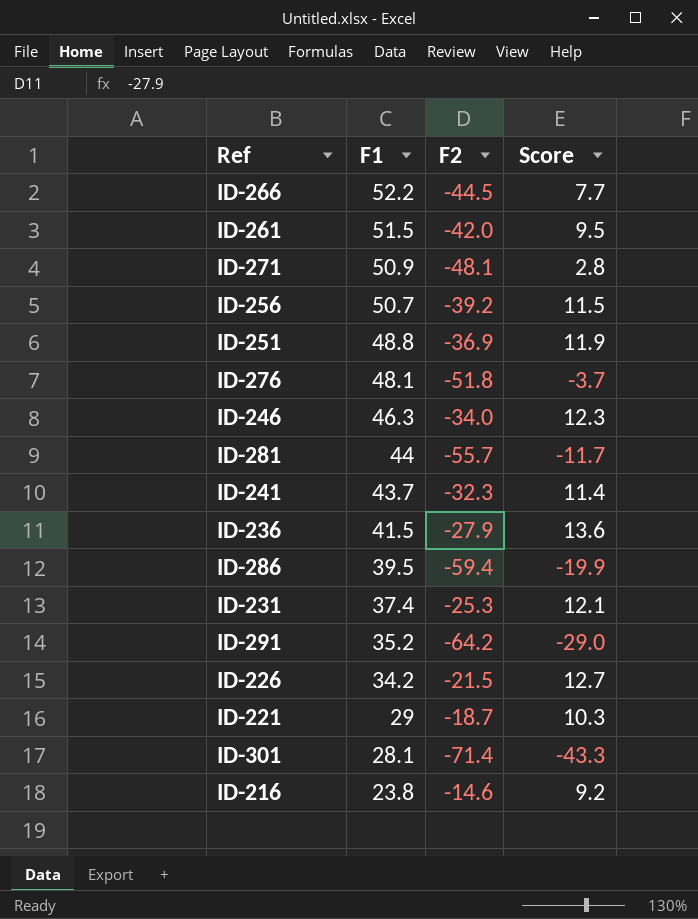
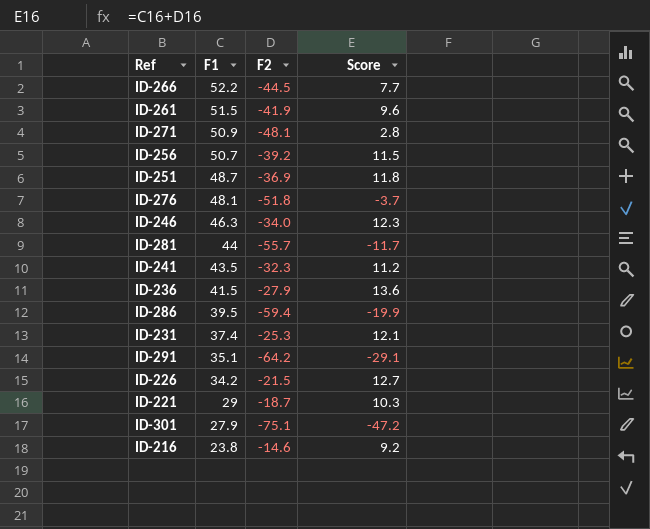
ID-261 | F2: -42.0 -> -41.9
ID-261 | Score: 9.5 -> 9.6
ID-251 | F1: 48.8 -> 48.7
ID-251 | Score: 11.9 -> 11.8
ID-241 | F1: 43.7 -> 43.5
ID-241 | Score: 11.4 -> 11.2
ID-291 | F1: 35.2 -> 35.1
ID-291 | Score: -29.0 -> -29.1
ID-301 | F1: 28.1 -> 27.9
ID-301 | F2: -71.4 -> -75.1
ID-301 | Score: -43.3 -> -47.2

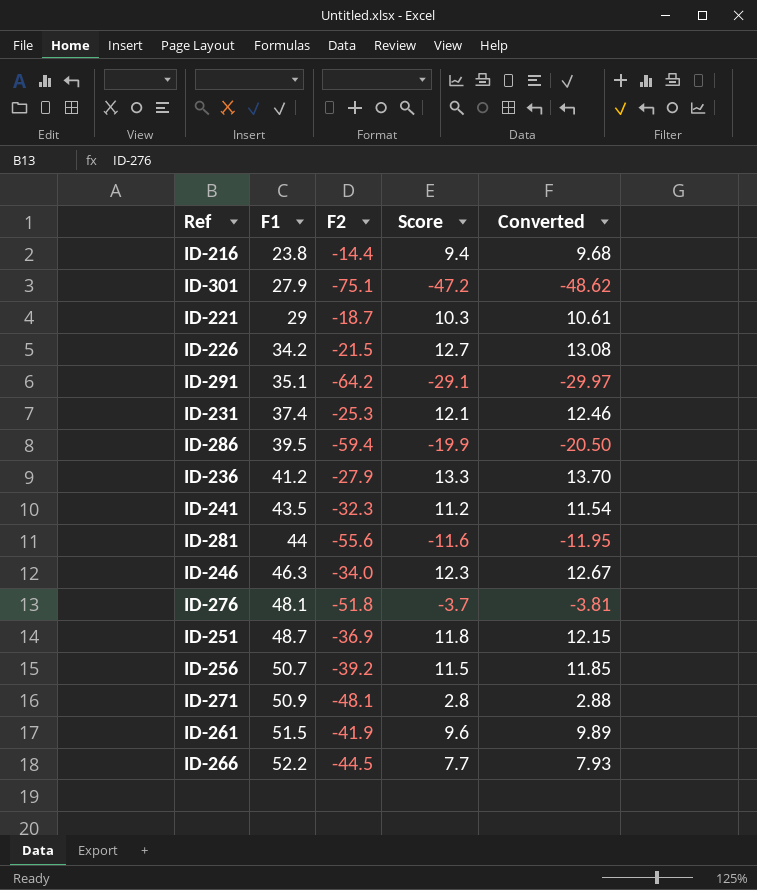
row order: F1 descending -> F1 ascending
column Converted | formula: none -> [Score] * 1.03
ID-216 | F2: -14.6 -> -14.4
ID-216 | Score: 9.2 -> 9.4
ID-236 | F1: 41.5 -> 41.2
ID-236 | Score: 13.6 -> 13.3
ID-281 | F2: -55.7 -> -55.6
ID-281 | Score: -11.7 -> -11.6

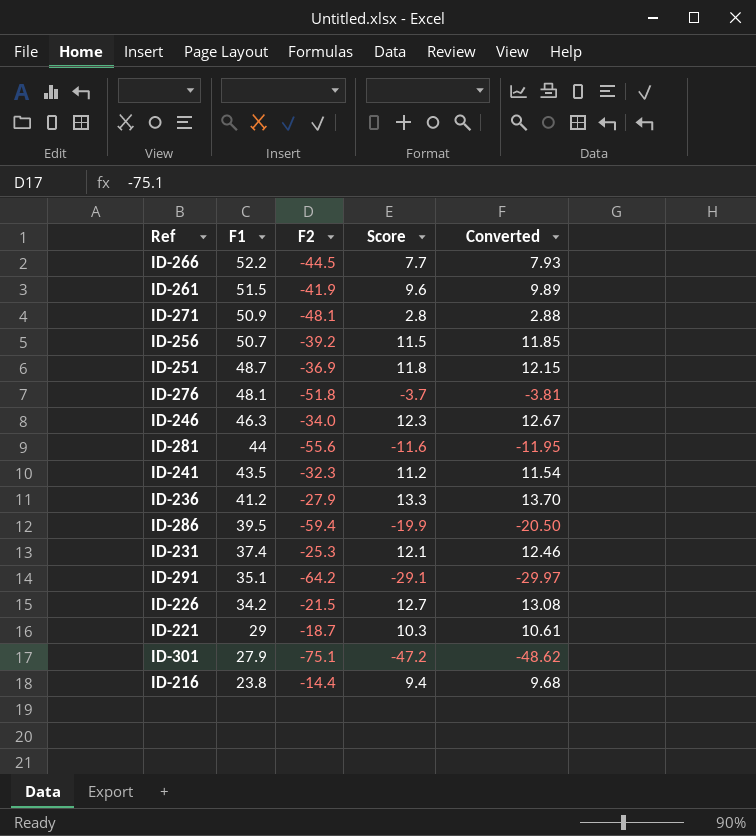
row order: F1 ascending -> F1 descending

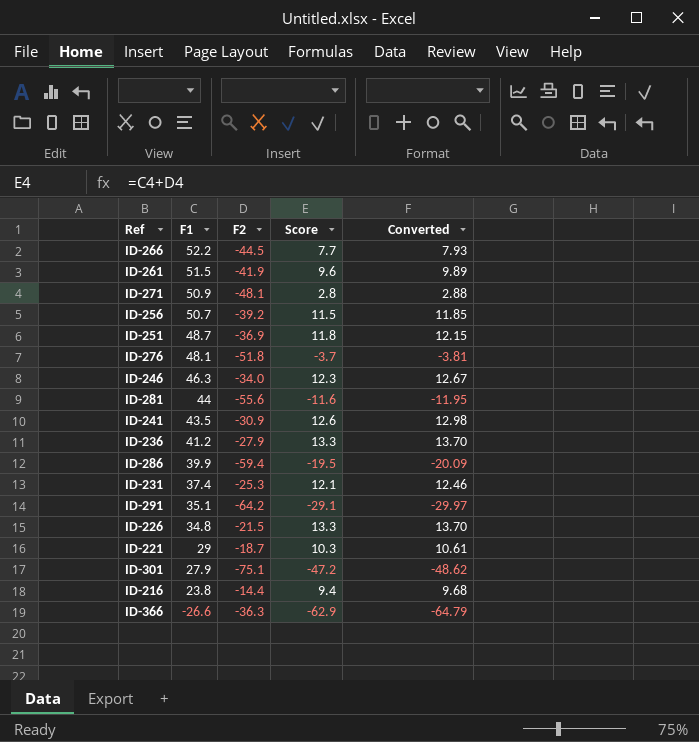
ID-241 | F2: -32.3 -> -30.9
ID-241 | Score: 11.2 -> 12.6
ID-241 | Converted: 11.54 -> 12.98
ID-286 | F1: 39.5 -> 39.9
ID-286 | Score: -19.9 -> -19.5
ID-286 | Converted: -20.50 -> -20.09
ID-226 | F1: 34.2 -> 34.8
ID-226 | Score: 12.7 -> 13.3
ID-226 | Converted: 13.08 -> 13.70
row ID-366: none -> -26.6 | -36.3 | -62.9 | -64.79

